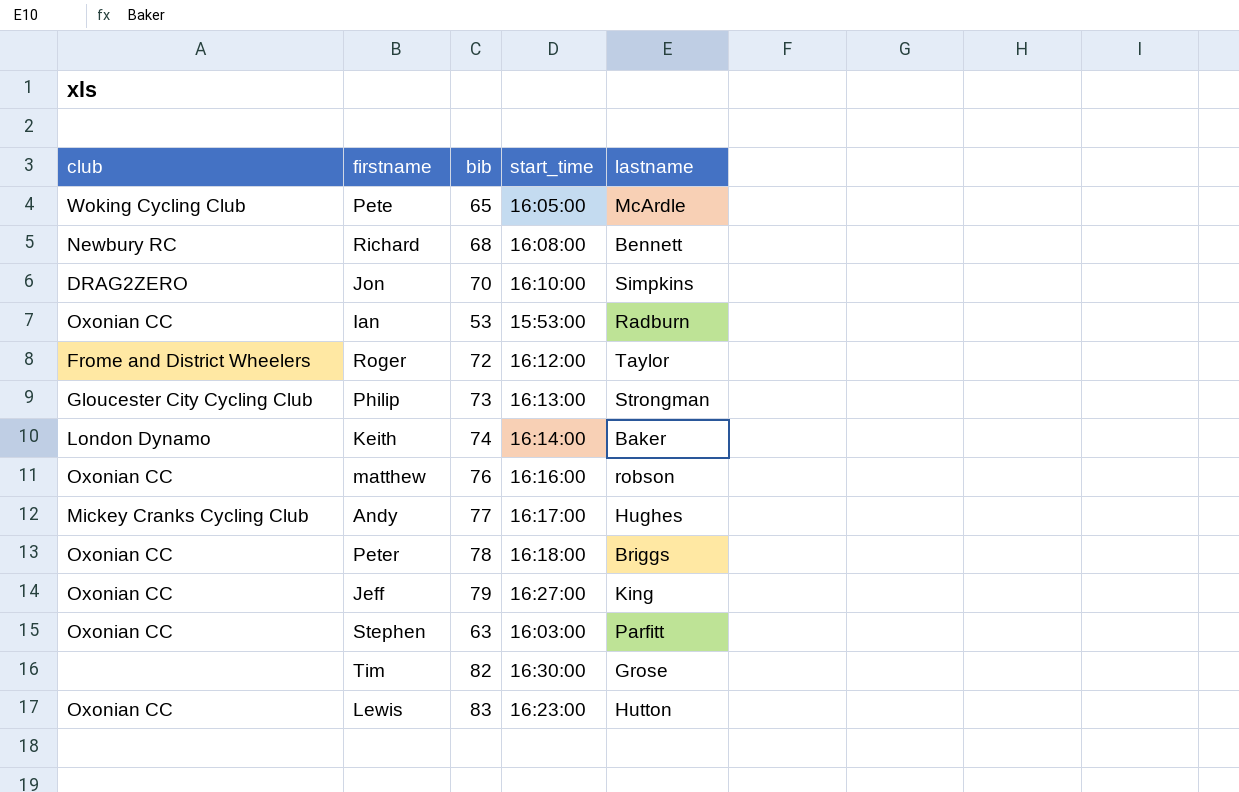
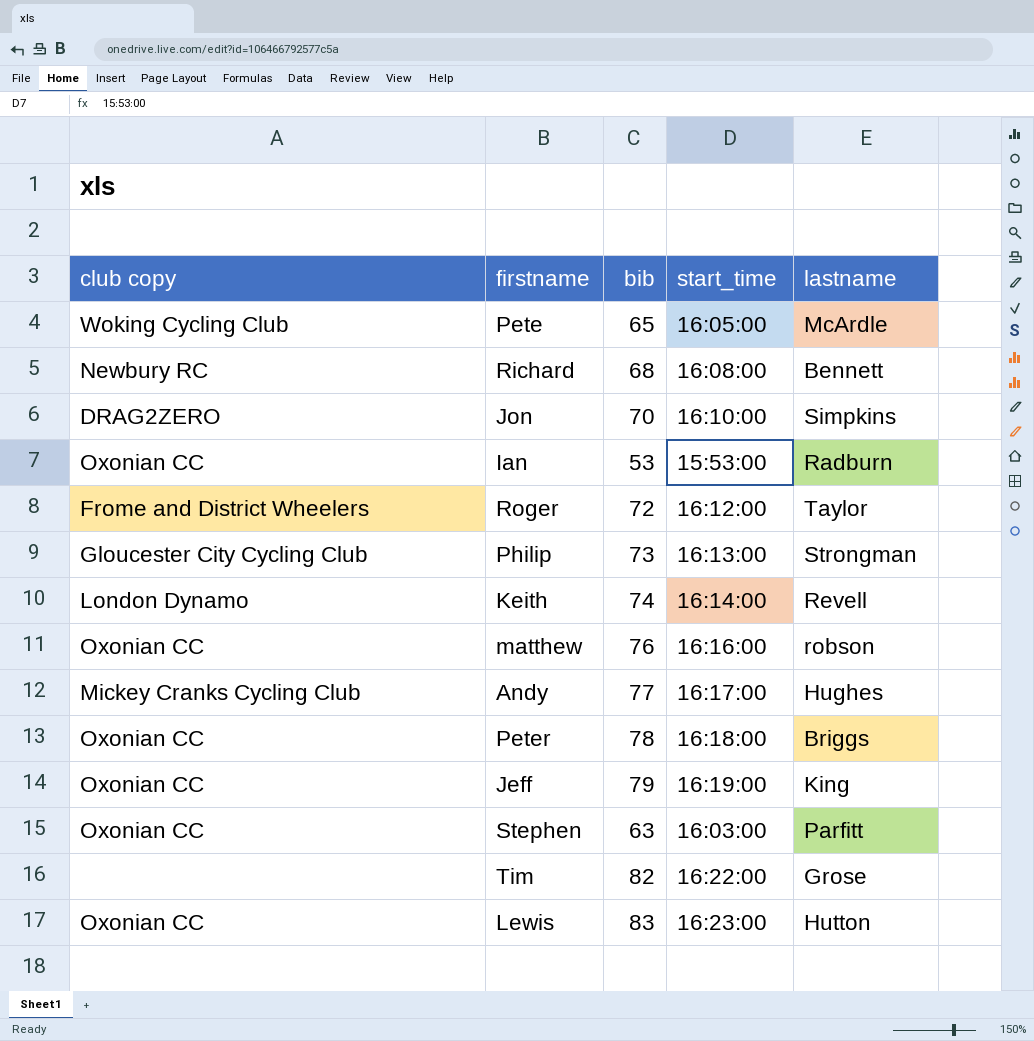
column name: club -> club copy
Keith | lastname: Baker -> Revell
Jeff | start_time: 16:27:00 -> 16:19:00
Tim | start_time: 16:30:00 -> 16:22:00

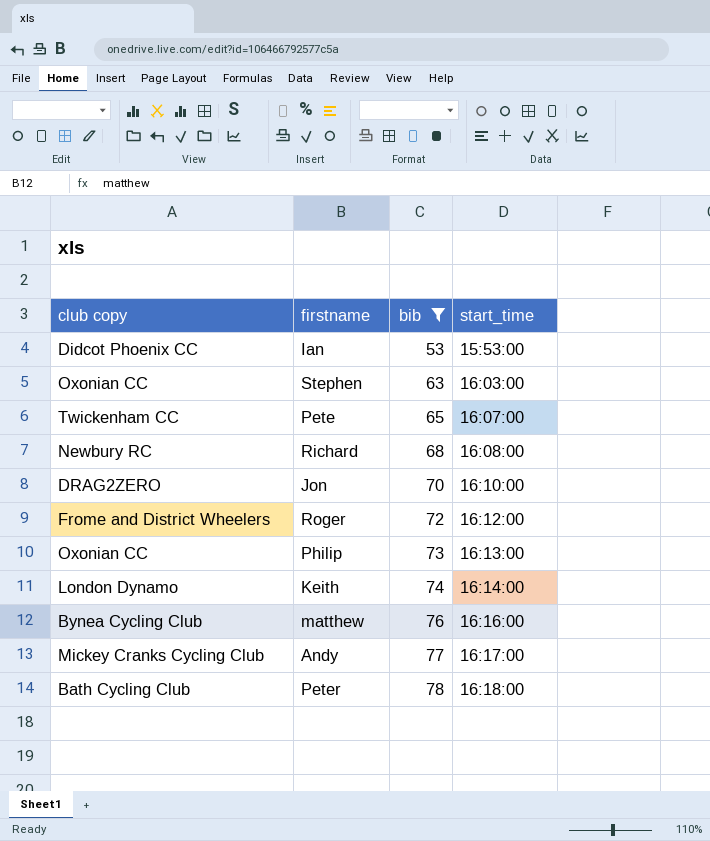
filter: none -> bib <= 78
row order: none -> bib ascending
column lastname | position: 5 -> none
Ian | club copy: Oxonian CC -> Didcot Phoenix CC
Pete | club copy: Woking Cycling Club -> Twickenham CC
Pete | start_time: 16:05:00 -> 16:07:00
Philip | club copy: Gloucester City Cycling Club -> Oxonian CC
matthew | club copy: Oxonian CC -> Bynea Cycling Club
Peter | club copy: Oxonian CC -> Bath Cycling Club

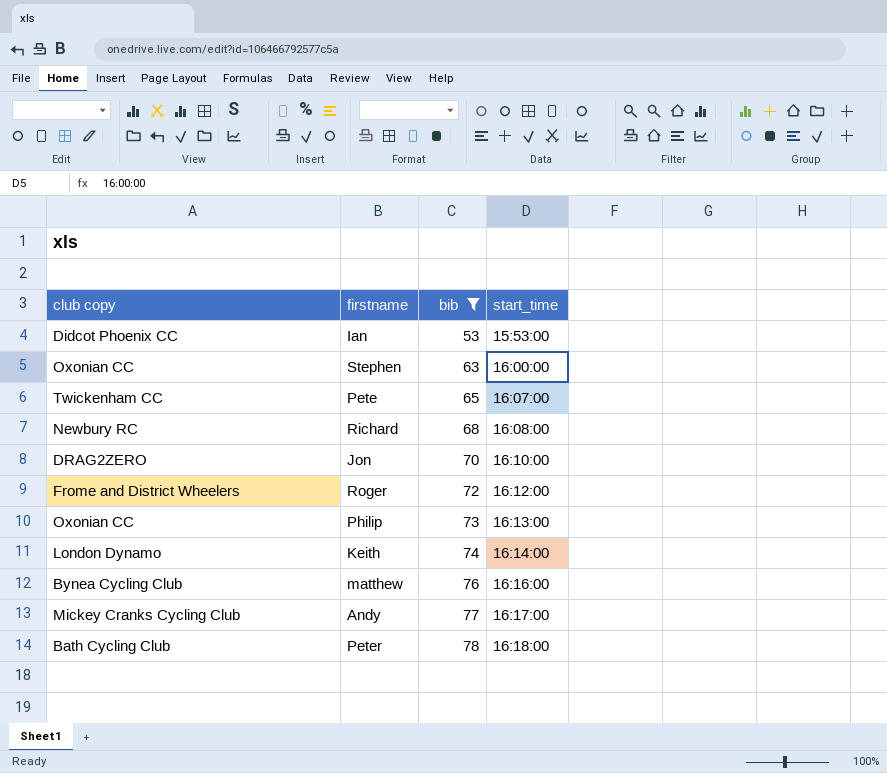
Stephen | start_time: 16:03:00 -> 16:00:00

